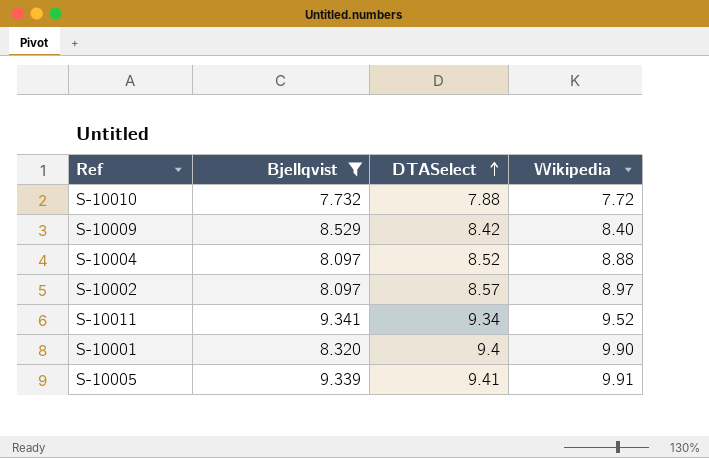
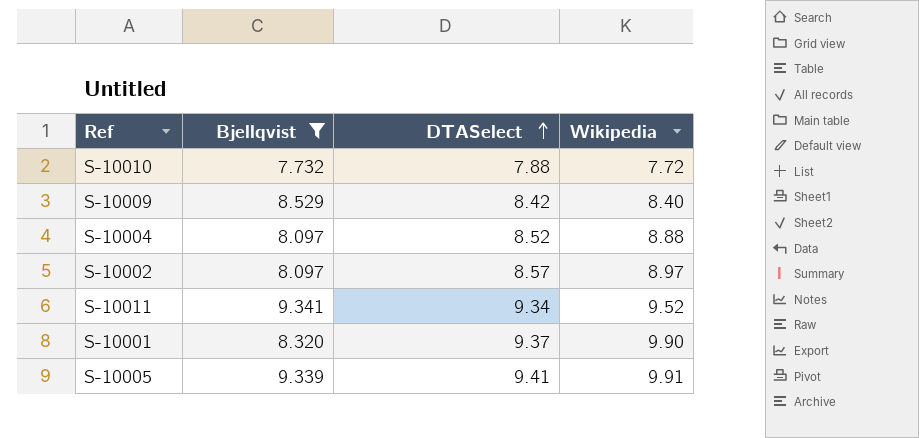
S-10001 | DTASelect: 9.4 -> 9.37

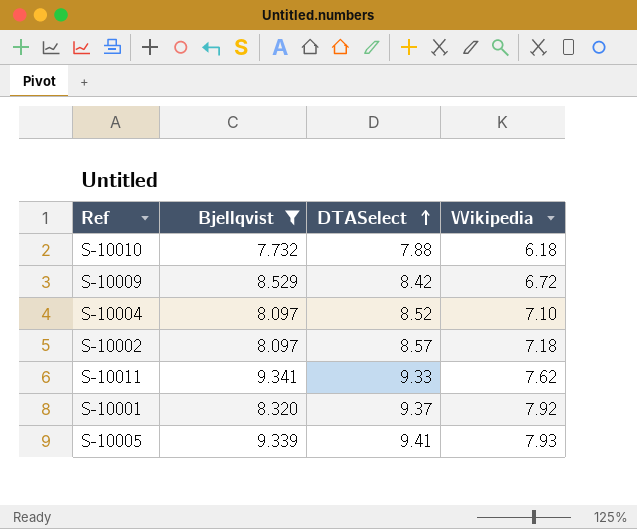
S-10010 | Wikipedia: 7.72 -> 6.18
S-10009 | Wikipedia: 8.40 -> 6.72
S-10004 | Wikipedia: 8.88 -> 7.10
S-10002 | Wikipedia: 8.97 -> 7.18
S-10011 | DTASelect: 9.34 -> 9.33
S-10011 | Wikipedia: 9.52 -> 7.62
S-10001 | Wikipedia: 9.90 -> 7.92
S-10005 | Wikipedia: 9.91 -> 7.93

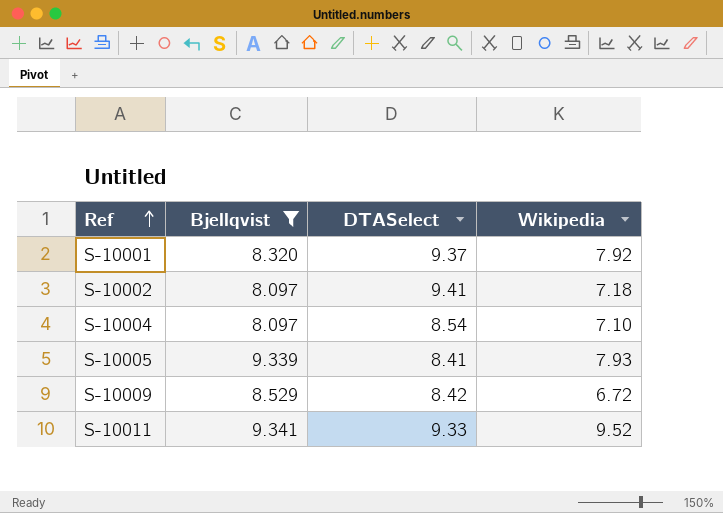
row order: DTASelect ascending -> Ref ascending
row S-10010: 7.732 | 7.88 | 6.18 -> none
S-10002 | DTASelect: 8.57 -> 9.41
S-10004 | DTASelect: 8.52 -> 8.54
S-10005 | DTASelect: 9.41 -> 8.41
S-10011 | Wikipedia: 7.62 -> 9.52

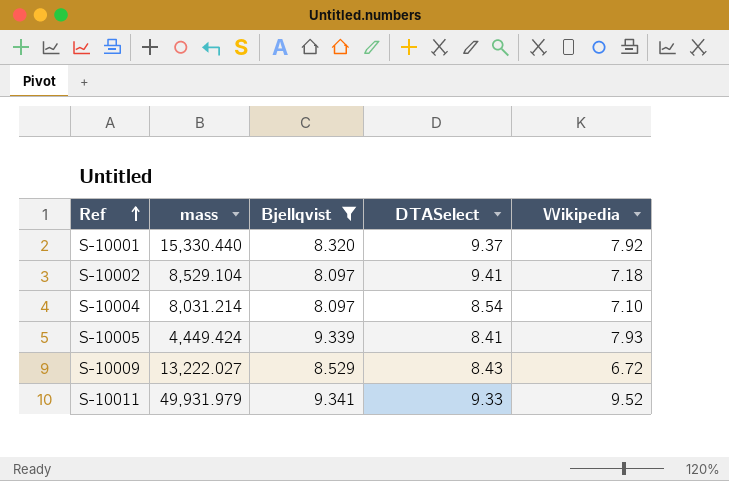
column mass | position: none -> 2
S-10009 | DTASelect: 8.42 -> 8.43

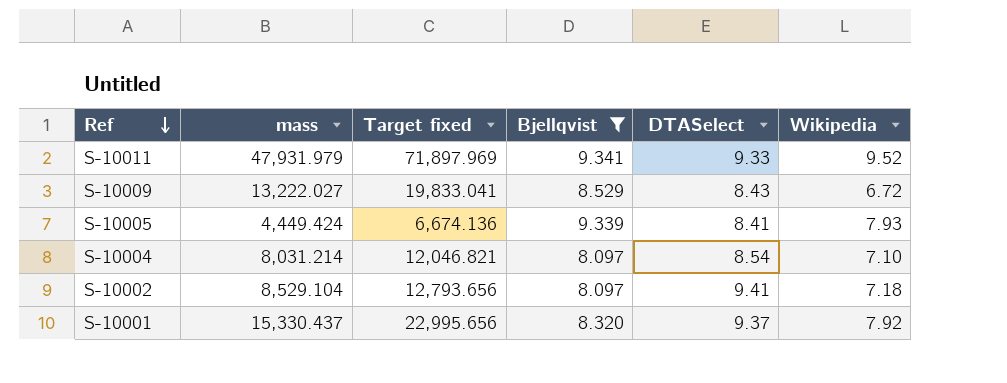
row order: Ref ascending -> Ref descending
column Target fixed | formula: none -> [mass] * 1.5
S-10011 | mass: 49,931.979 -> 47,931.979
S-10001 | mass: 15,330.440 -> 15,330.437

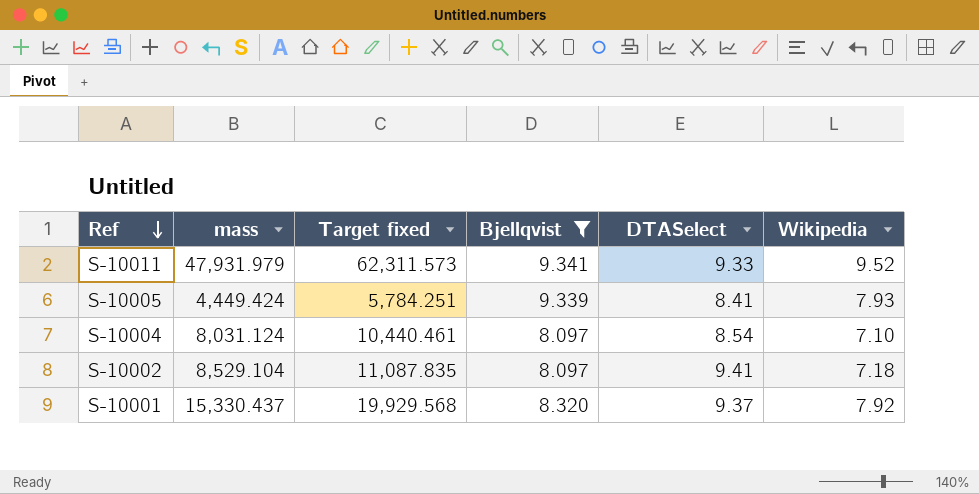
column Target fixed | formula: [mass] * 1.5 -> [mass] * 1.3
row S-10009: 13,222.027 | 19,833.041 | 8.529 | 8.43 | 6.72 -> none
S-10004 | mass: 8,031.214 -> 8,031.124

